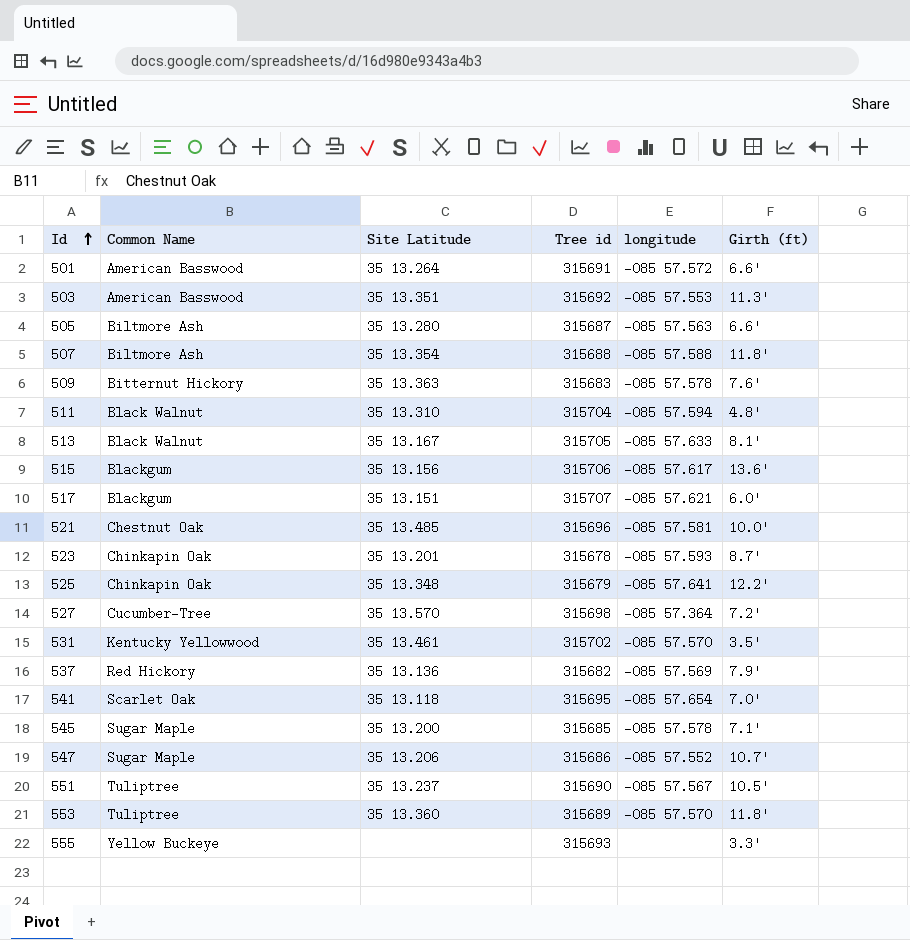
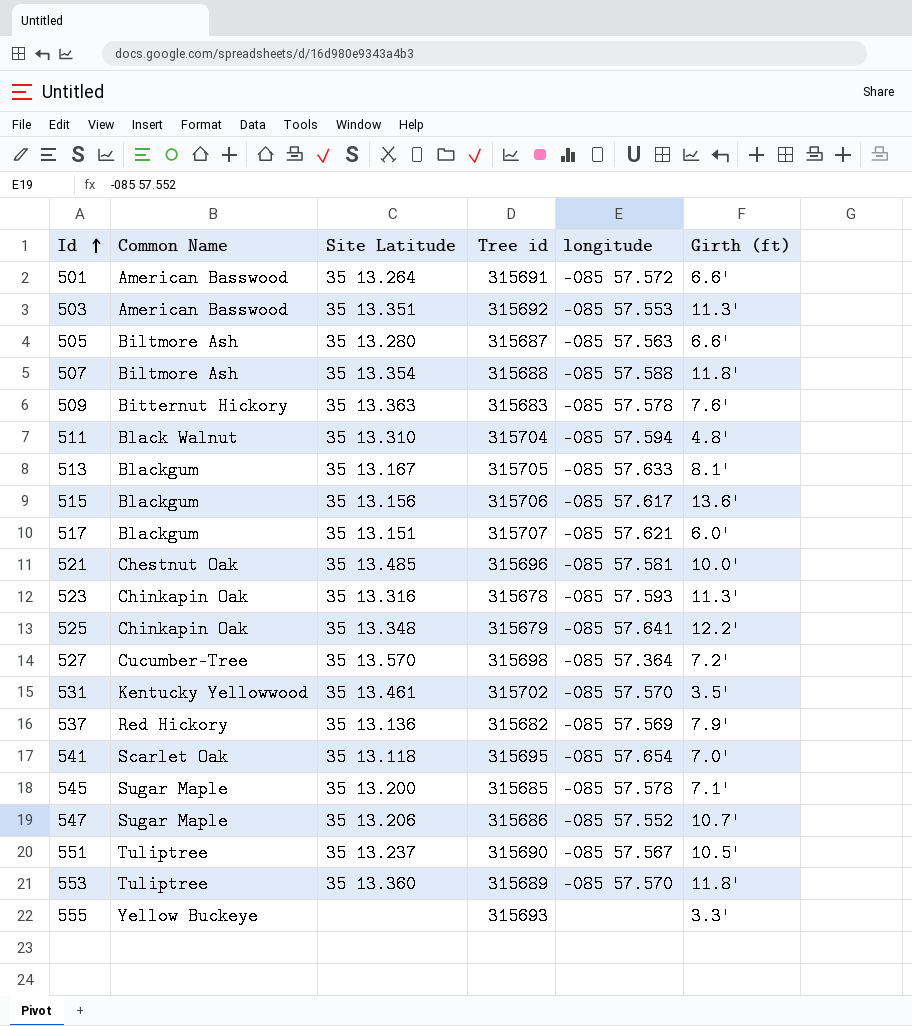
513 | Common Name: Black Walnut -> Blackgum
523 | Site Latitude: 35 13.201 -> 35 13.316
523 | Girth (ft): 8.7' -> 11.3'

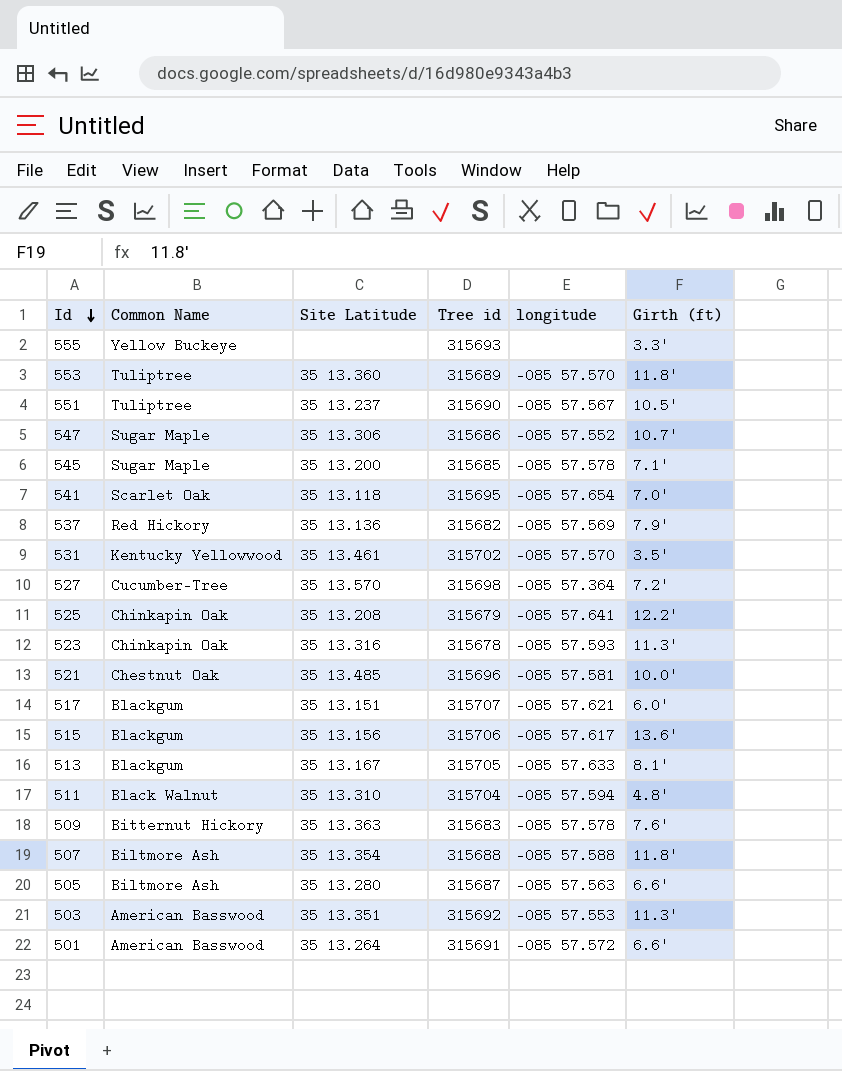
row order: Id ascending -> Id descending
547 | Site Latitude: 35 13.206 -> 35 13.306
525 | Site Latitude: 35 13.348 -> 35 13.208

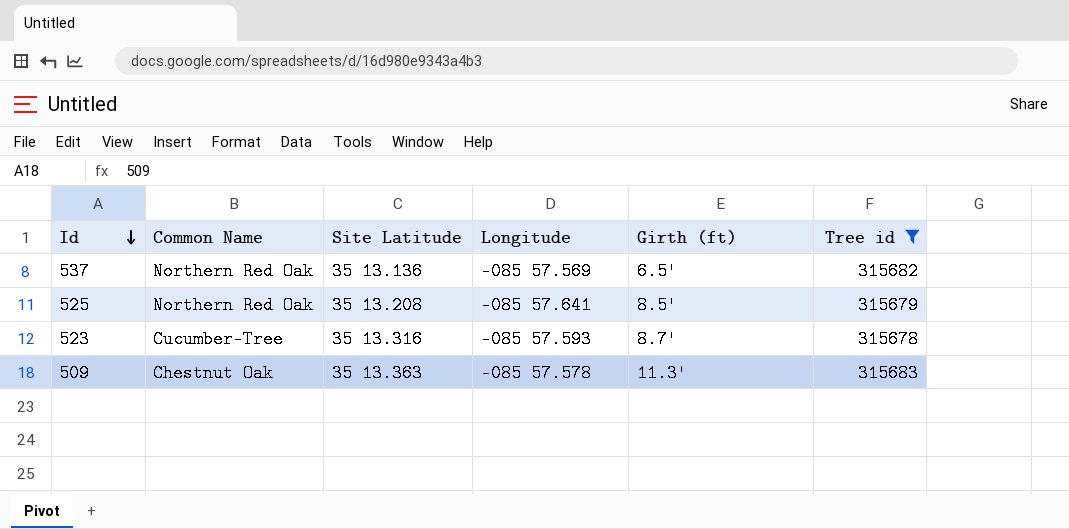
filter: none -> Tree id <= 315683
column name: longitude -> Longitude
column Tree id | position: 4 -> 6
537 | Common Name: Red Hickory -> Northern Red Oak
537 | Girth (ft): 7.9' -> 6.5'
525 | Common Name: Chinkapin Oak -> Northern Red Oak
525 | Girth (ft): 12.2' -> 8.5'
523 | Common Name: Chinkapin Oak -> Cucumber-Tree
523 | Girth (ft): 11.3' -> 8.7'
509 | Common Name: Bitternut Hickory -> Chestnut Oak
509 | Girth (ft): 7.6' -> 11.3'

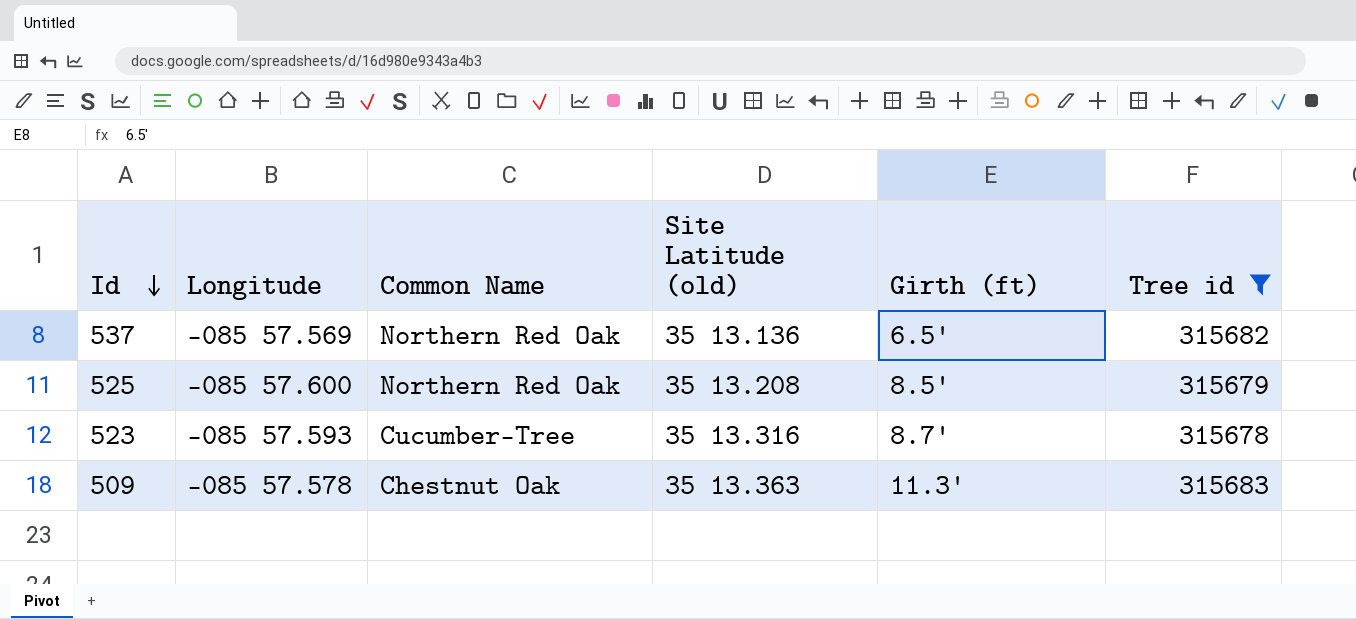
column Longitude | position: 4 -> 2
column name: Site Latitude -> Site Latitude (old)
525 | Longitude: -085 57.641 -> -085 57.600

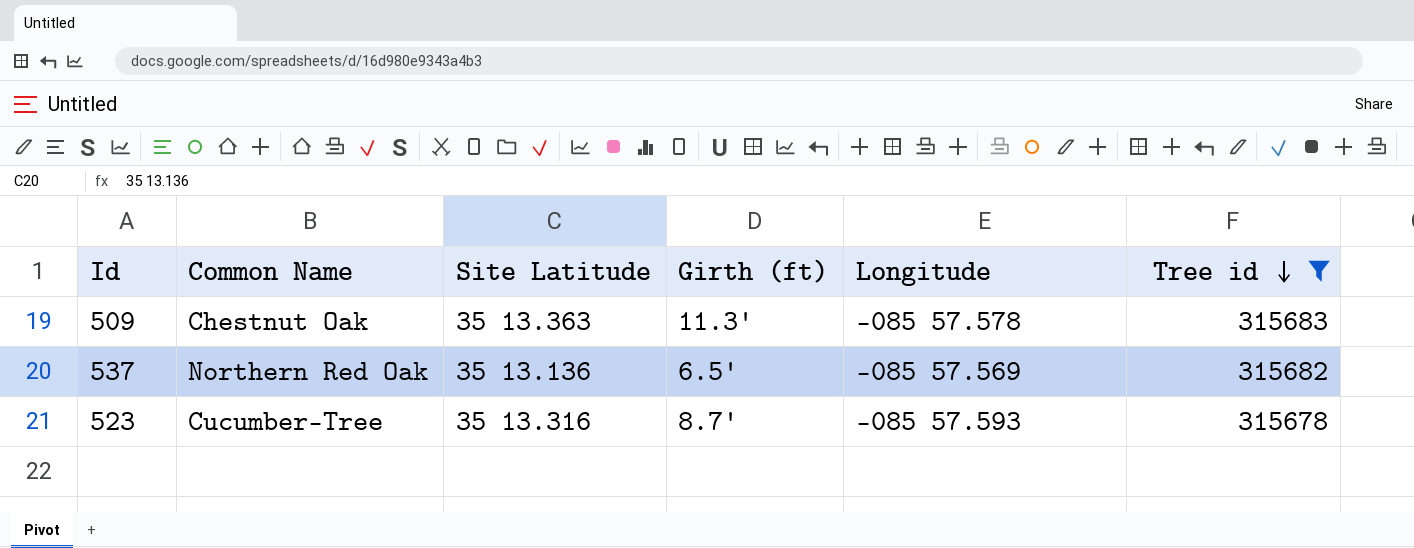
row order: Id descending -> Tree id descending
column name: Site Latitude (old) -> Site Latitude
column Longitude | position: 2 -> 5
row 525: -085 57.600 | Northern Red Oak | 35 13.208 | 8.5' | 315679 -> none

